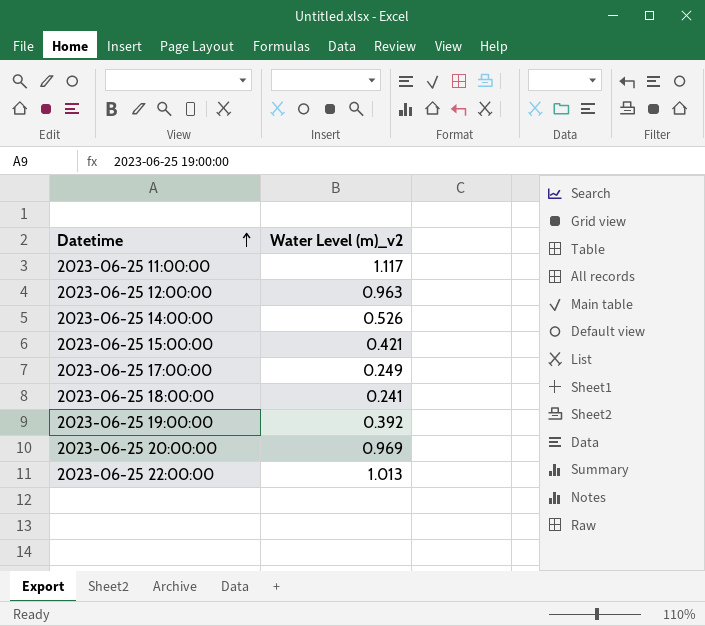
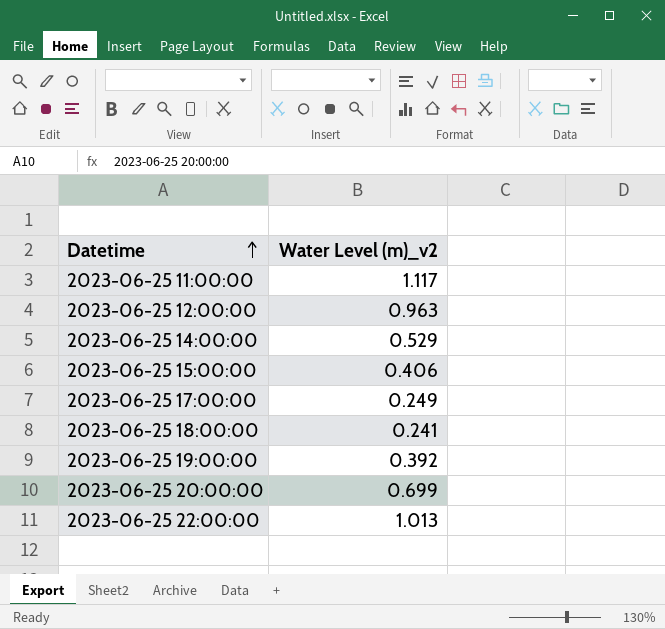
2023-06-25 14:00:00 | Water Level (m)_v2: 0.526 -> 0.529
2023-06-25 15:00:00 | Water Level (m)_v2: 0.421 -> 0.406
2023-06-25 20:00:00 | Water Level (m)_v2: 0.969 -> 0.699

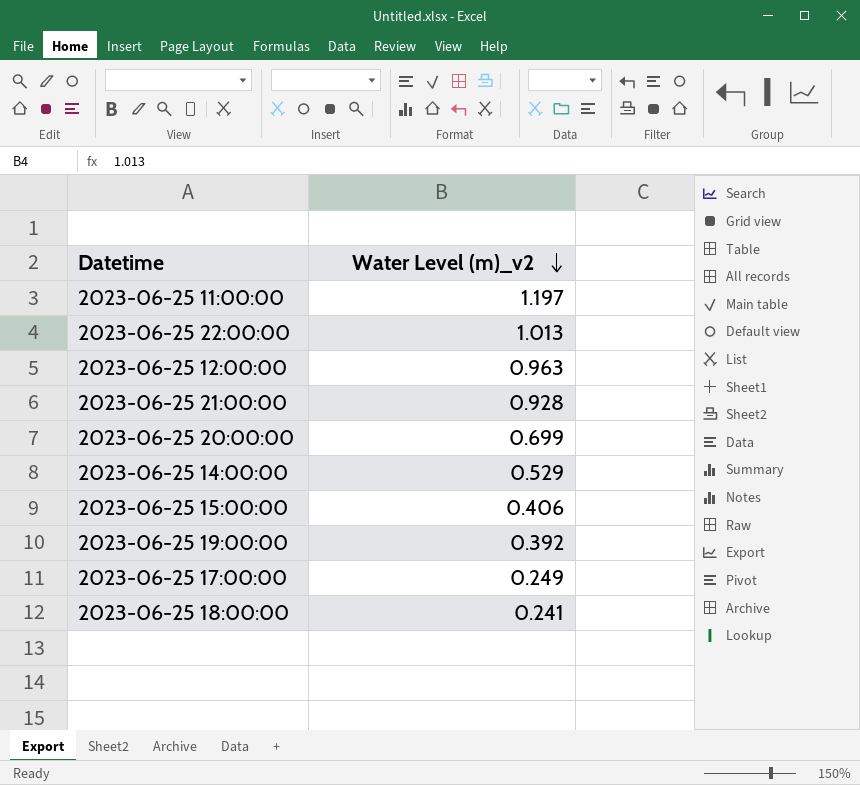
row order: Datetime ascending -> Water Level (m)_v2 descending
2023-06-25 11:00:00 | Water Level (m)_v2: 1.117 -> 1.197
row 2023-06-25 21:00:00: none -> 0.928

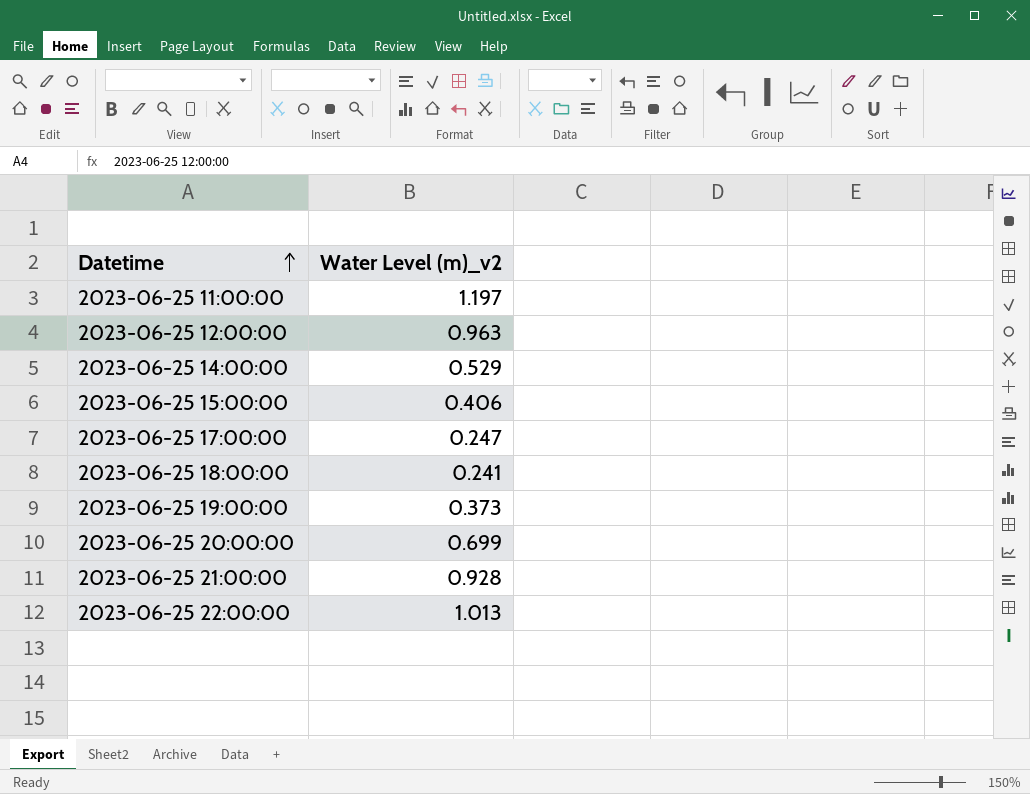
row order: Water Level (m)_v2 descending -> Datetime ascending
2023-06-25 17:00:00 | Water Level (m)_v2: 0.249 -> 0.247
2023-06-25 19:00:00 | Water Level (m)_v2: 0.392 -> 0.373

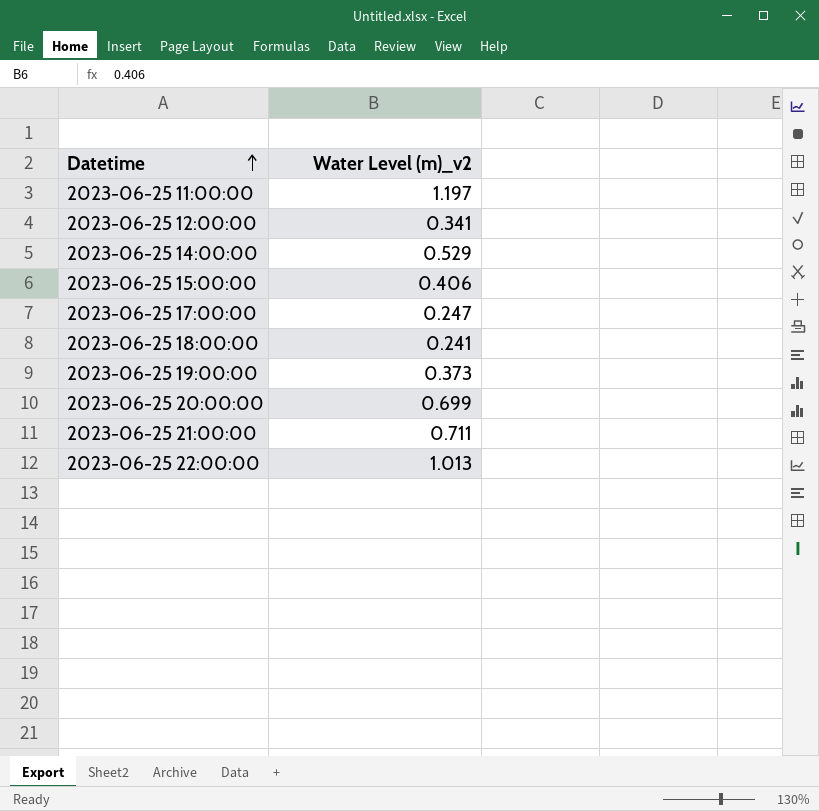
2023-06-25 12:00:00 | Water Level (m)_v2: 0.963 -> 0.341
2023-06-25 21:00:00 | Water Level (m)_v2: 0.928 -> 0.711

